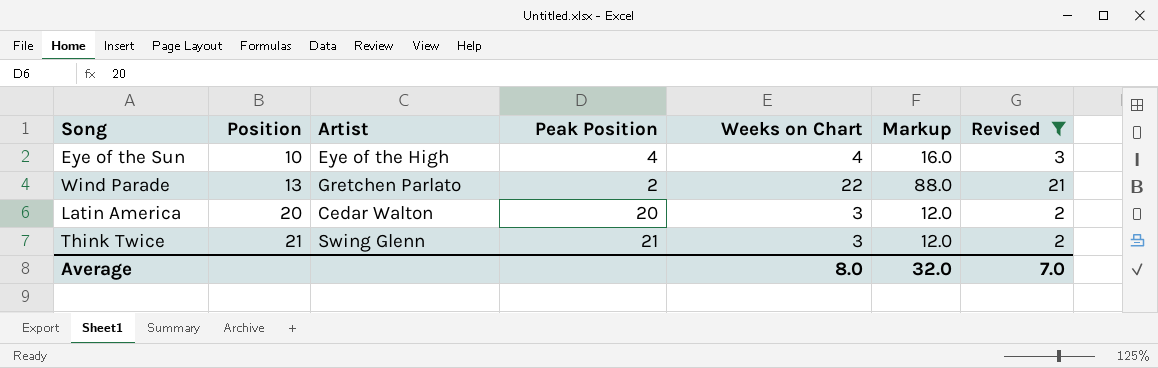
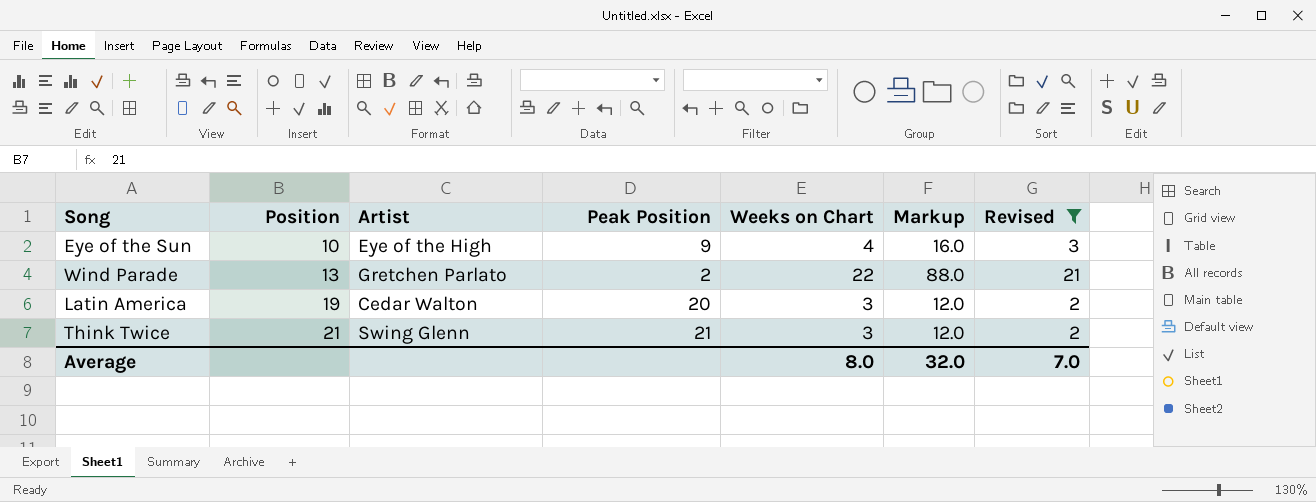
Eye of the Sun | Peak Position: 4 -> 9
Latin America | Position: 20 -> 19

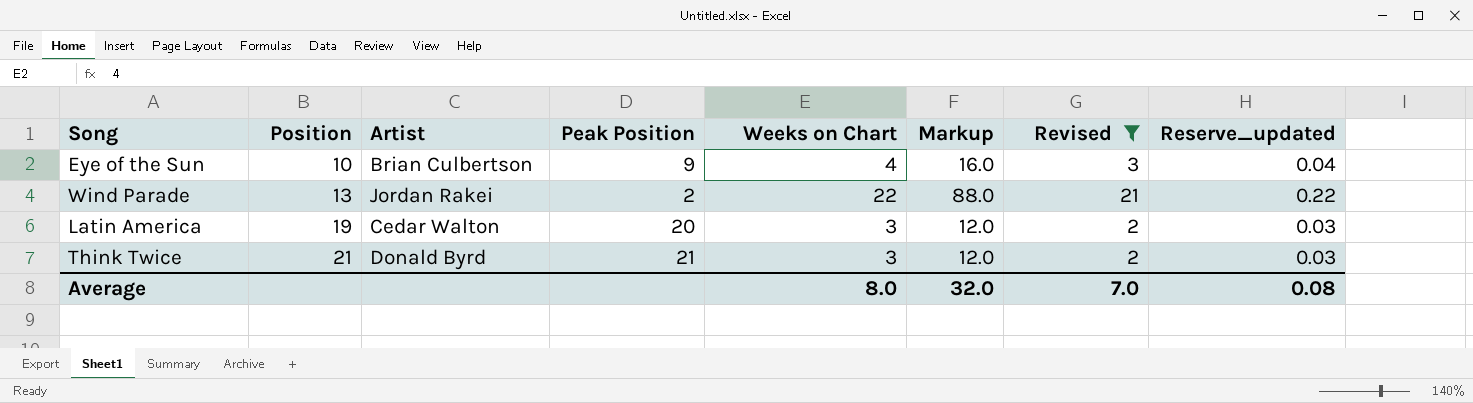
column Reserve_updated | formula: none -> [Weeks on Chart] * 0.01
Eye of the Sun | Artist: Eye of the High -> Brian Culbertson
Wind Parade | Artist: Gretchen Parlato -> Jordan Rakei
Think Twice | Artist: Swing Glenn -> Donald Byrd

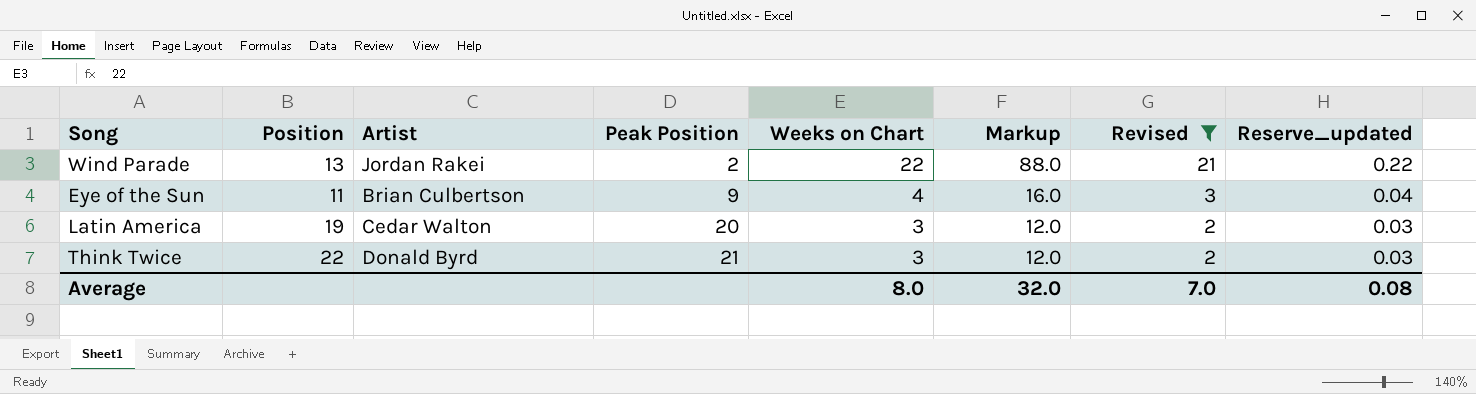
row order: Position ascending -> Peak Position ascending
Eye of the Sun | Position: 10 -> 11
Think Twice | Position: 21 -> 22

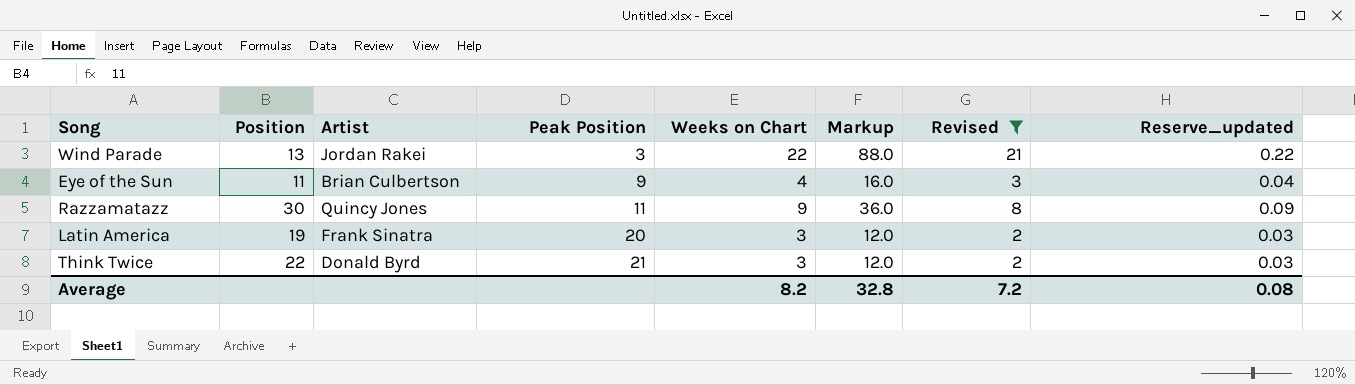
Wind Parade | Peak Position: 2 -> 3
row Razzamatazz: none -> 30 | Quincy Jones | 11 | 9 | 36.0 | 8 | 0.09
Latin America | Artist: Cedar Walton -> Frank Sinatra
Average | Weeks on Chart: 8.0 -> 8.2
Average | Markup: 32.0 -> 32.8
Average | Revised: 7.0 -> 7.2

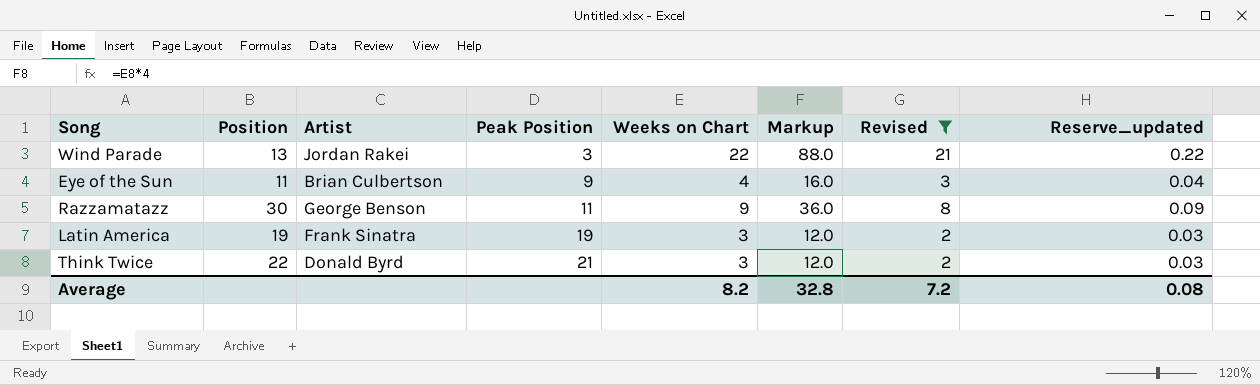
Razzamatazz | Artist: Quincy Jones -> George Benson
Latin America | Peak Position: 20 -> 19

